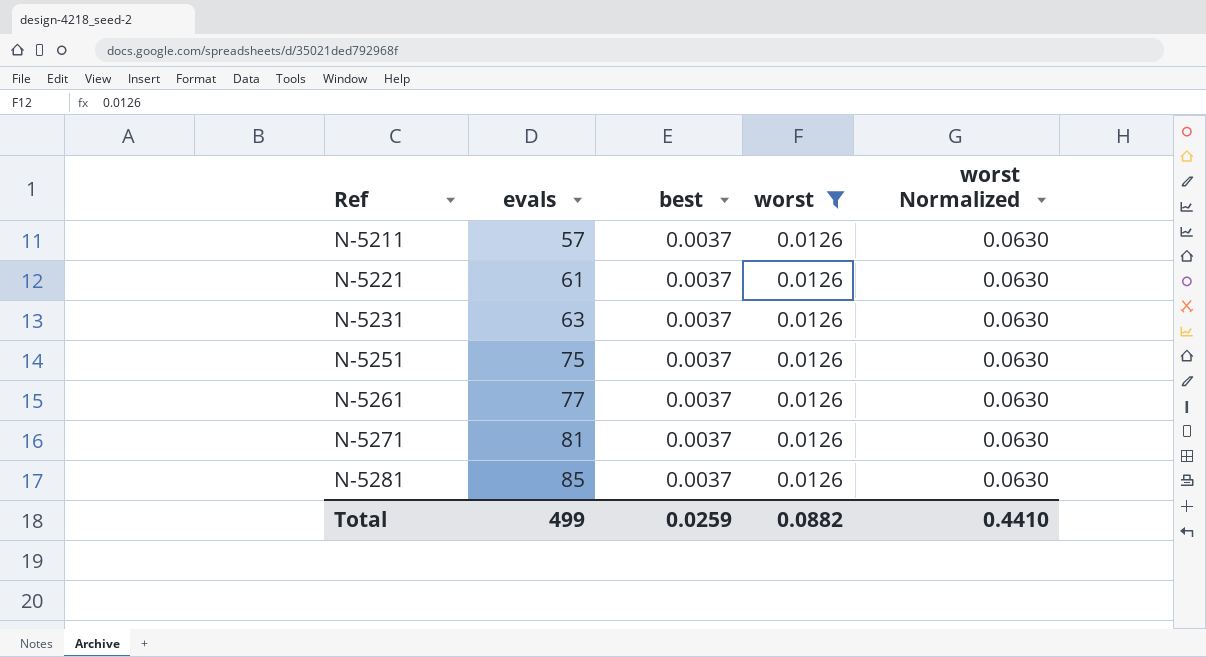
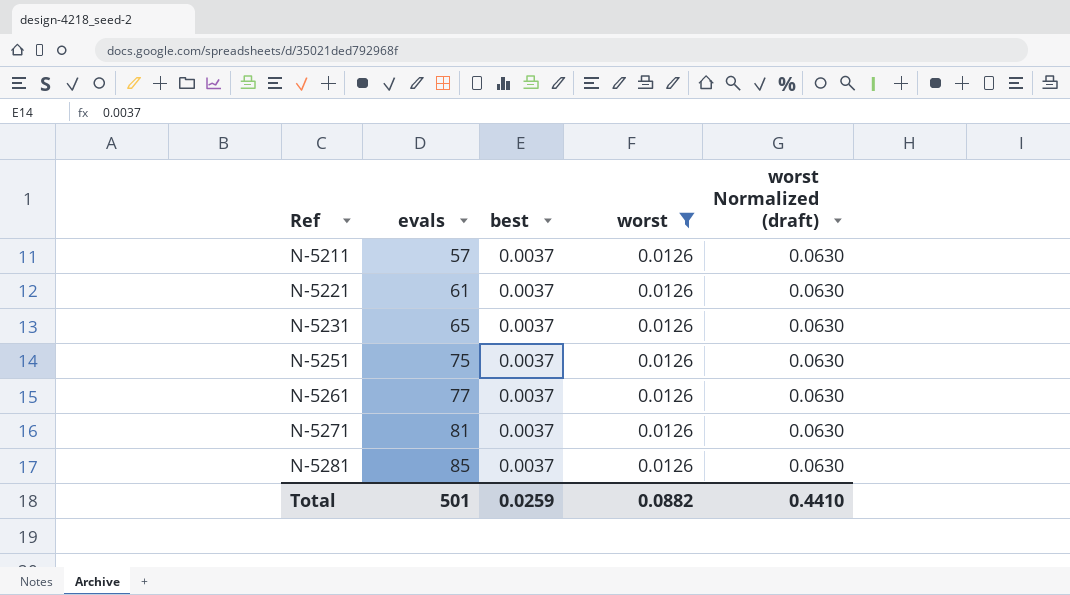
column name: worst Normalized -> worst Normalized (draft)
N-5231 | evals: 63 -> 65
Total | evals: 499 -> 501

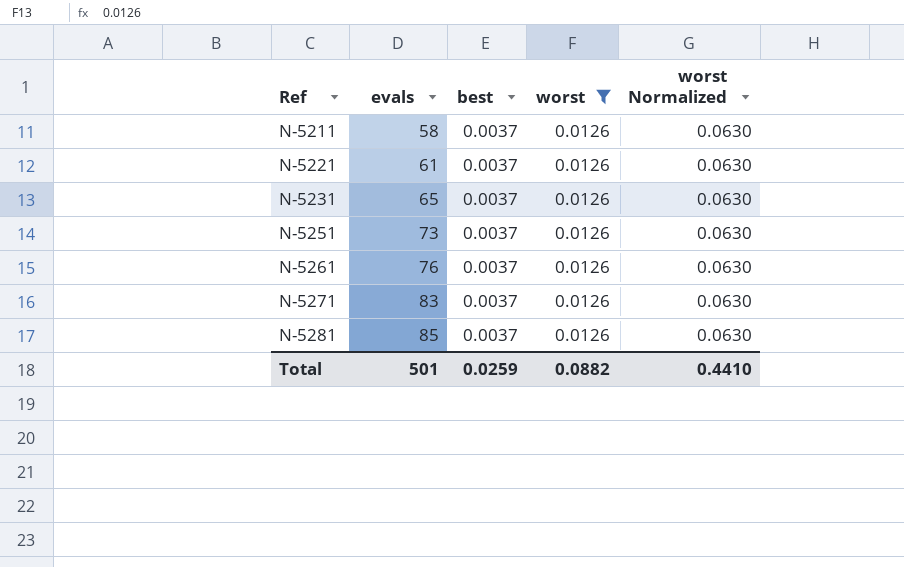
column name: worst Normalized (draft) -> worst Normalized
N-5211 | evals: 57 -> 58
N-5251 | evals: 75 -> 73
N-5261 | evals: 77 -> 76
N-5271 | evals: 81 -> 83

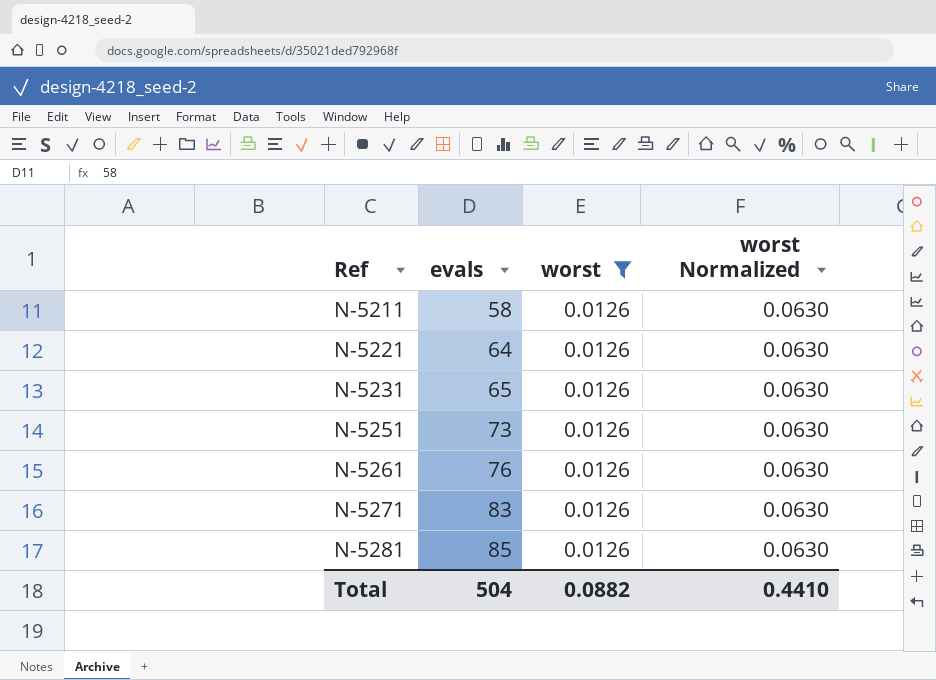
column best | position: 3 -> none
N-5221 | evals: 61 -> 64
Total | evals: 501 -> 504

